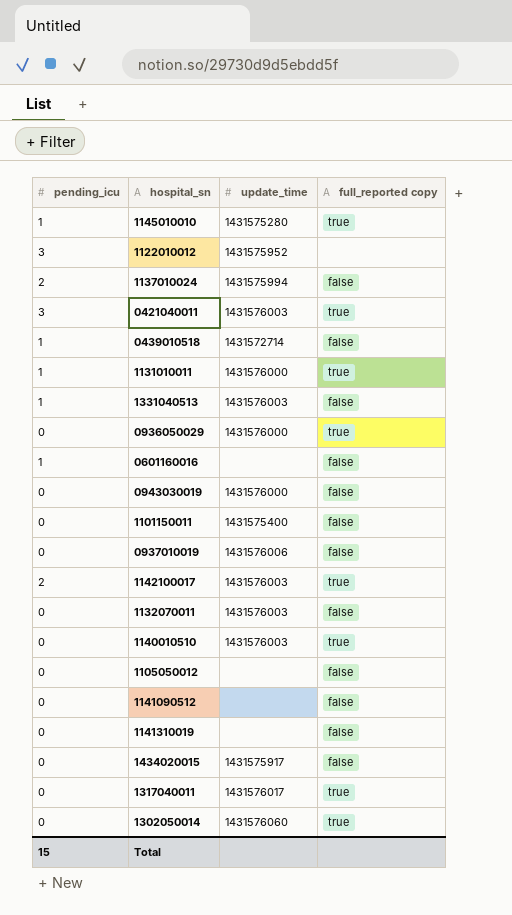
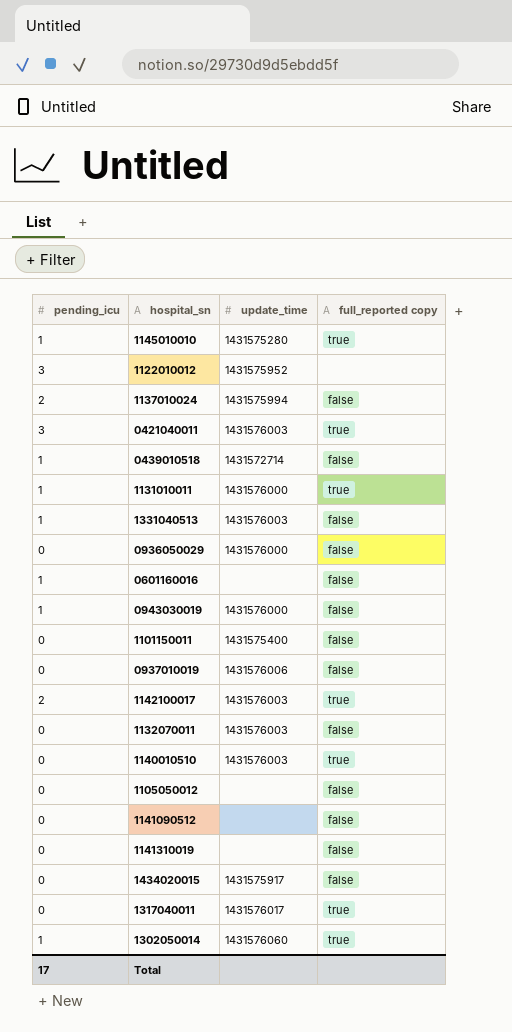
0936050029 | full_reported copy: true -> false
0943030019 | pending_icu: 0 -> 1
1302050014 | pending_icu: 0 -> 1
Total | pending_icu: 15 -> 17

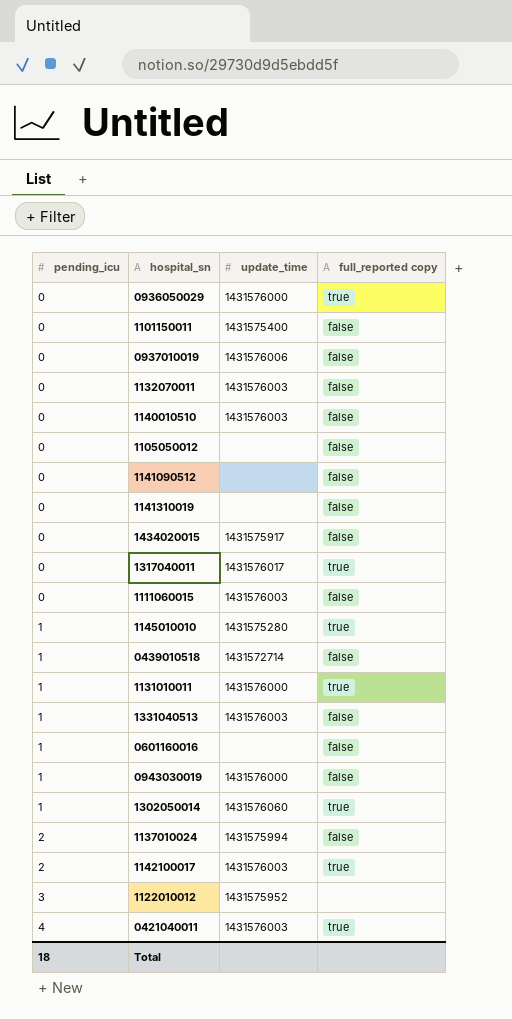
row order: none -> pending_icu ascending
0936050029 | full_reported copy: false -> true
1140010510 | full_reported copy: true -> false
row 1111060015: none -> 0 | 1431576003 | false
0421040011 | pending_icu: 3 -> 4
Total | pending_icu: 17 -> 18

